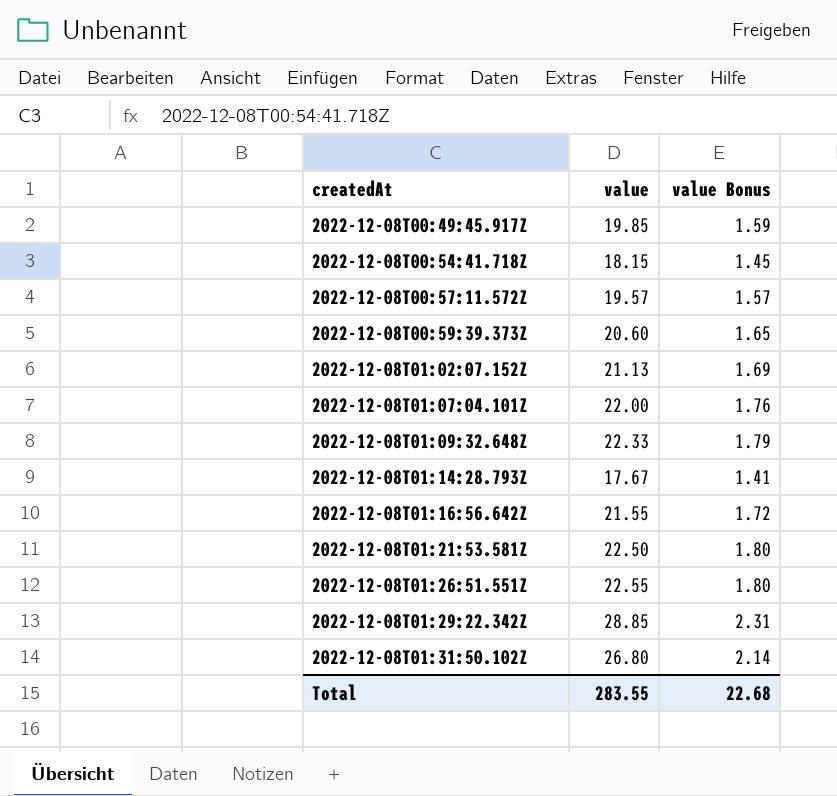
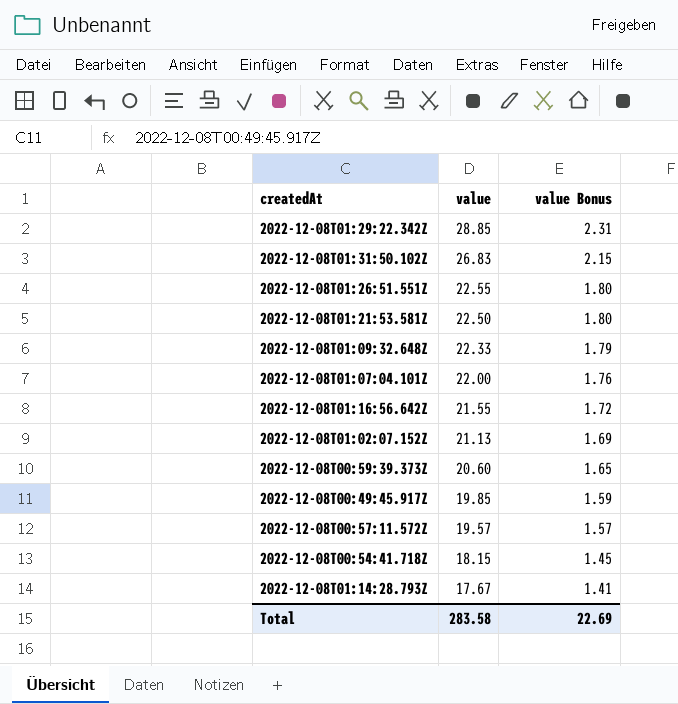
row order: createdAt ascending -> value descending
2022-12-08T01:31:50.102Z | value: 26.80 -> 26.83
2022-12-08T01:31:50.102Z | value Bonus: 2.14 -> 2.15
Total | value: 283.55 -> 283.58
Total | value Bonus: 22.68 -> 22.69

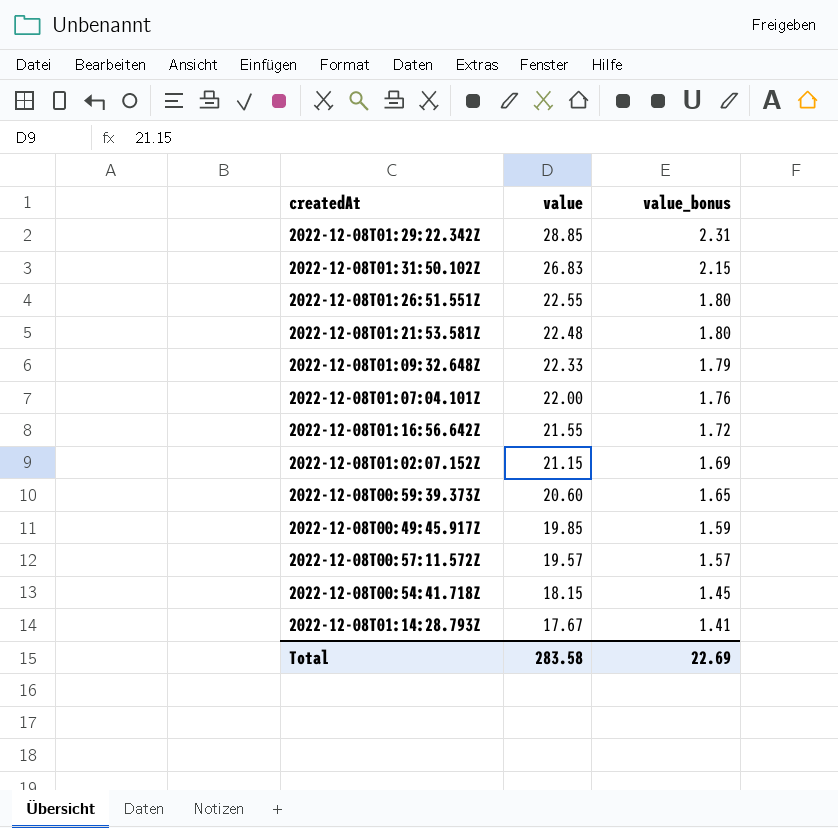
column name: value Bonus -> value_bonus
2022-12-08T01:21:53.581Z | value: 22.50 -> 22.48
2022-12-08T01:02:07.152Z | value: 21.13 -> 21.15

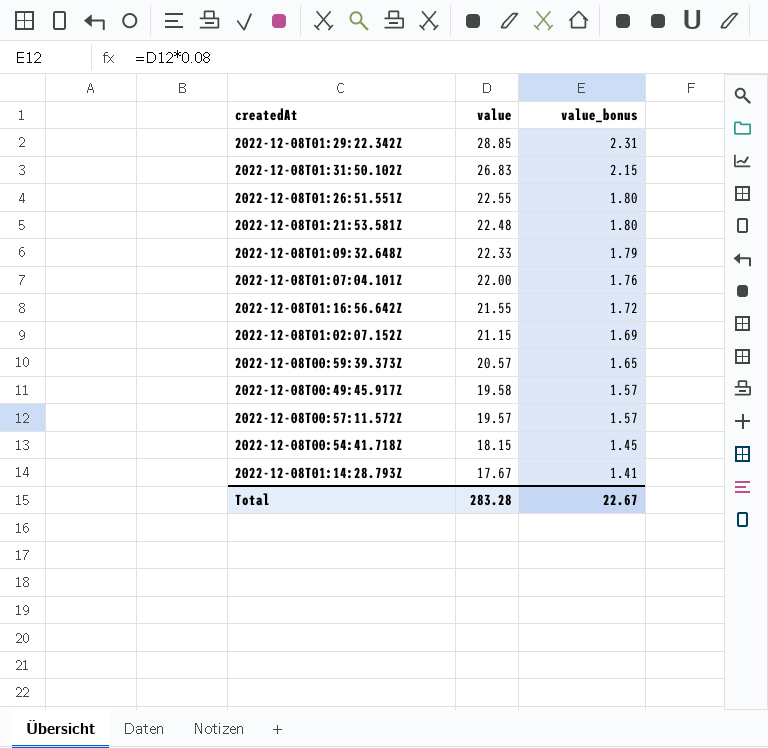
2022-12-08T00:59:39.373Z | value: 20.60 -> 20.57
2022-12-08T00:49:45.917Z | value: 19.85 -> 19.58
2022-12-08T00:49:45.917Z | value_bonus: 1.59 -> 1.57
Total | value: 283.58 -> 283.28
Total | value_bonus: 22.69 -> 22.67

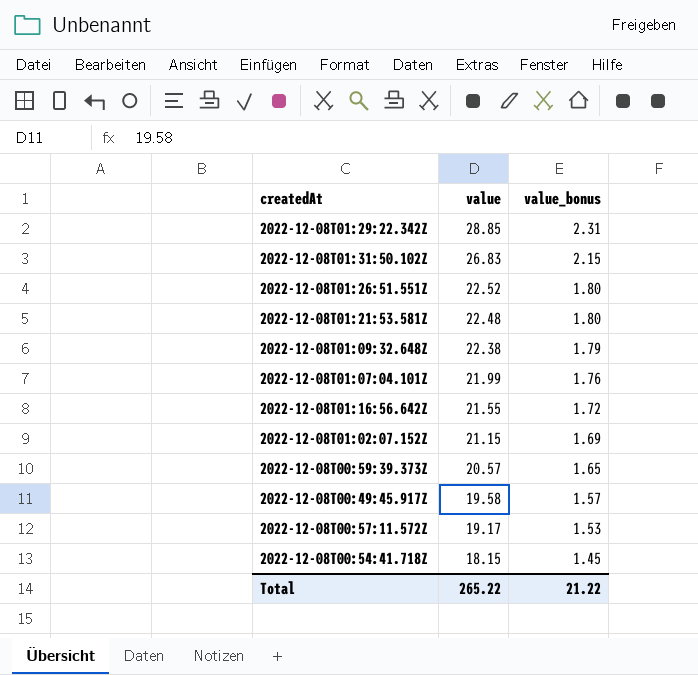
row 2022-12-08T01:14:28.793Z: 17.67 | 1.41 -> none
2022-12-08T01:26:51.551Z | value: 22.55 -> 22.52
2022-12-08T01:09:32.648Z | value: 22.33 -> 22.38
2022-12-08T01:07:04.101Z | value: 22.00 -> 21.99
2022-12-08T00:57:11.572Z | value: 19.57 -> 19.17
2022-12-08T00:57:11.572Z | value_bonus: 1.57 -> 1.53
Total | value: 283.28 -> 265.22
Total | value_bonus: 22.67 -> 21.22

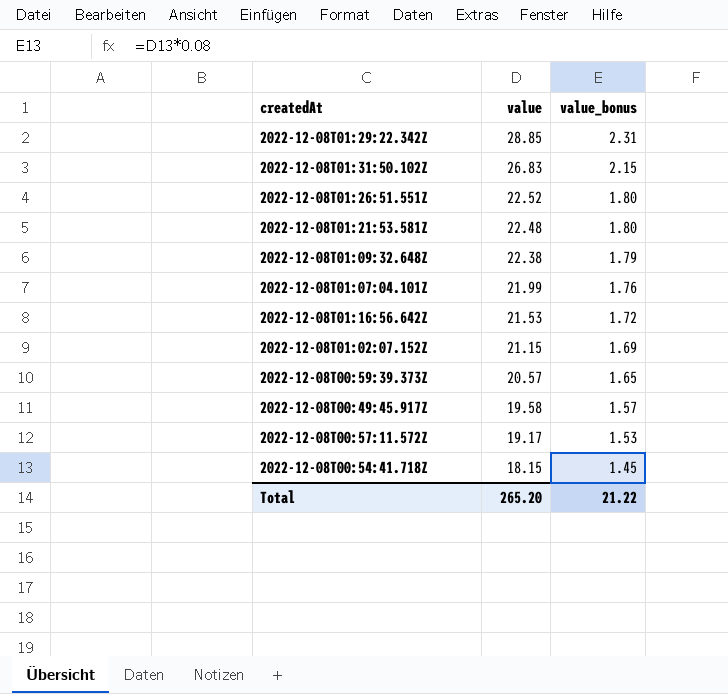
2022-12-08T01:16:56.642Z | value: 21.55 -> 21.53
Total | value: 265.22 -> 265.20

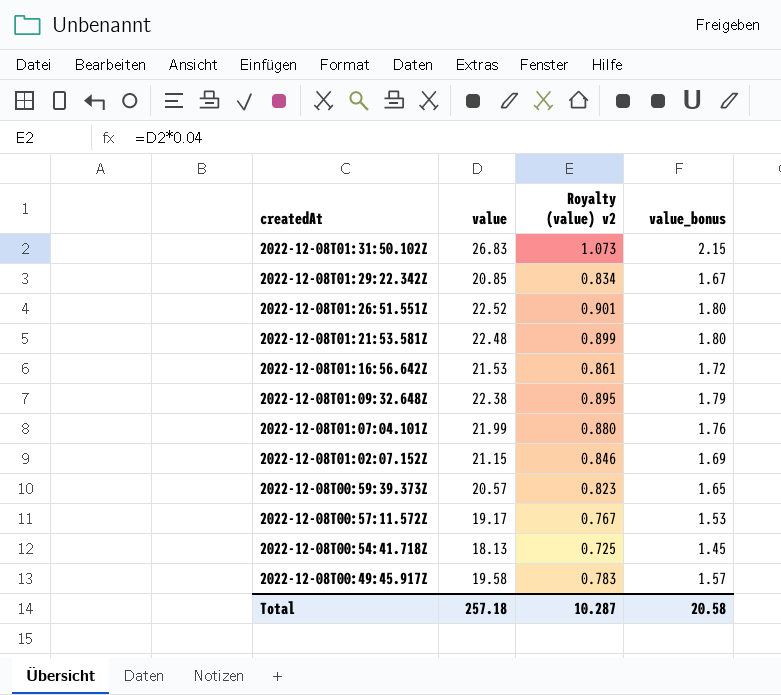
row order: value descending -> createdAt descending
column Royalty (value) v2 | formula: none -> [value] * 0.04
2022-12-08T01:29:22.342Z | value: 28.85 -> 20.85
2022-12-08T01:29:22.342Z | value_bonus: 2.31 -> 1.67
2022-12-08T00:54:41.718Z | value: 18.15 -> 18.13
Total | value: 265.20 -> 257.18
Total | value_bonus: 21.22 -> 20.58

